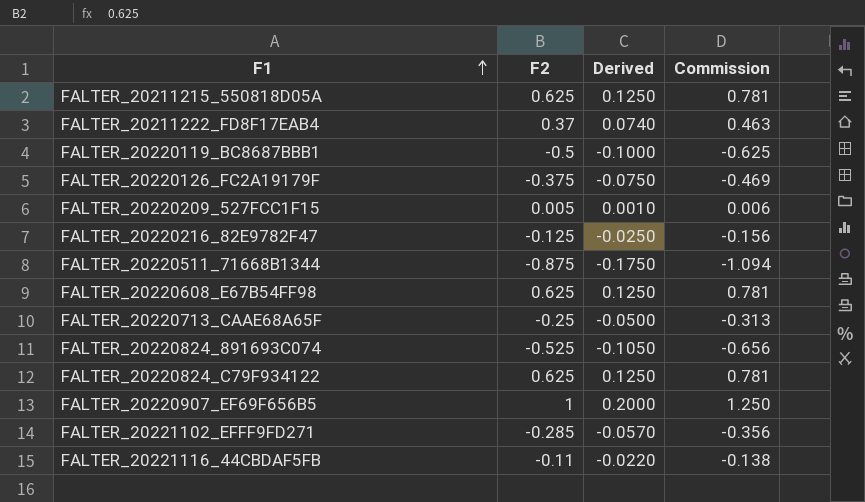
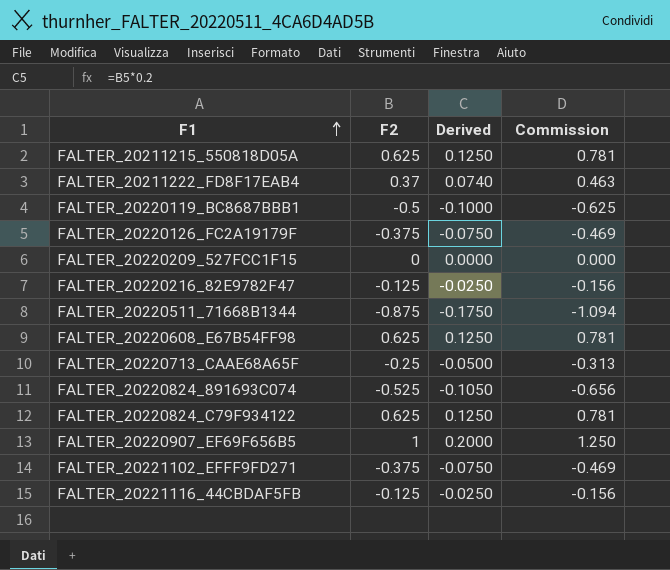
FALTER_20220209_527FCC1F15 | F2: 0.005 -> 0
FALTER_20220209_527FCC1F15 | Derived: 0.0010 -> 0.0000
FALTER_20220209_527FCC1F15 | Commission: 0.006 -> 0.000
FALTER_20221102_EFFF9FD271 | F2: -0.285 -> -0.375
FALTER_20221102_EFFF9FD271 | Derived: -0.0570 -> -0.0750
FALTER_20221102_EFFF9FD271 | Commission: -0.356 -> -0.469
FALTER_20221116_44CBDAF5FB | F2: -0.11 -> -0.125
FALTER_20221116_44CBDAF5FB | Derived: -0.0220 -> -0.0250
FALTER_20221116_44CBDAF5FB | Commission: -0.138 -> -0.156

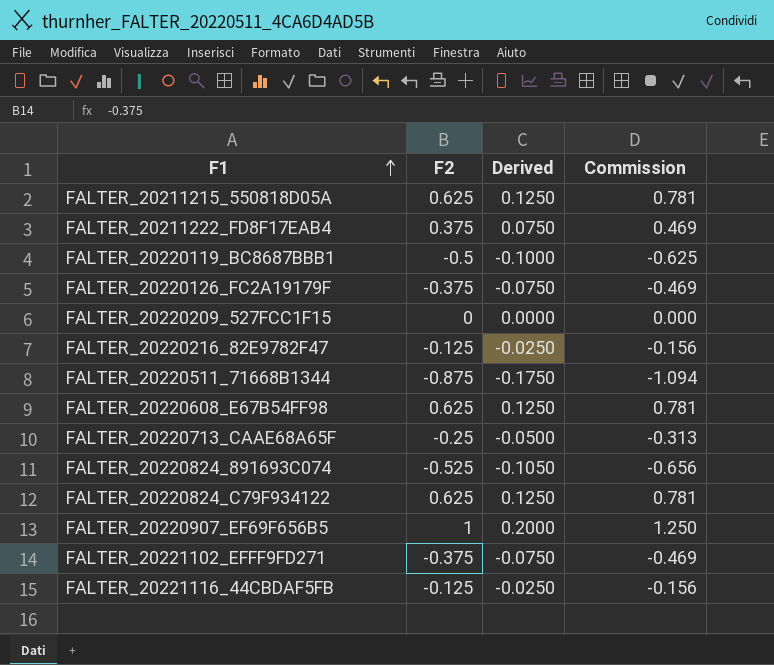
FALTER_20211222_FD8F17EAB4 | F2: 0.37 -> 0.375
FALTER_20211222_FD8F17EAB4 | Derived: 0.0740 -> 0.0750
FALTER_20211222_FD8F17EAB4 | Commission: 0.463 -> 0.469

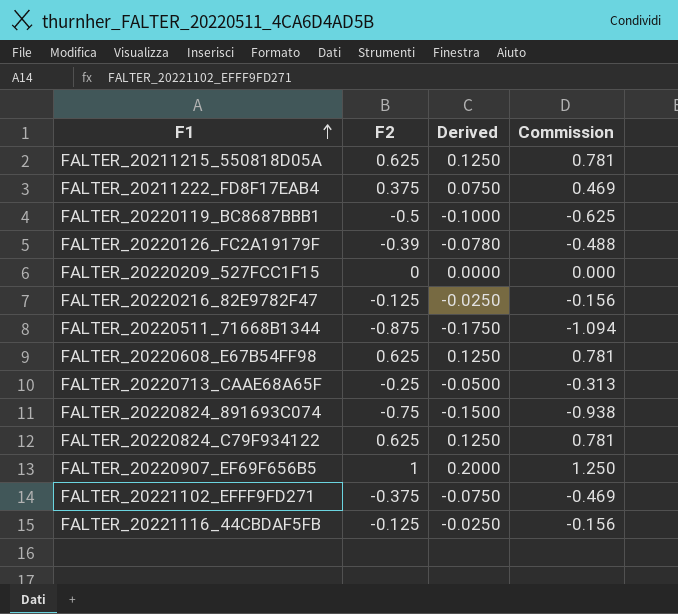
FALTER_20220126_FC2A19179F | F2: -0.375 -> -0.39
FALTER_20220126_FC2A19179F | Derived: -0.0750 -> -0.0780
FALTER_20220126_FC2A19179F | Commission: -0.469 -> -0.488
FALTER_20220824_891693C074 | F2: -0.525 -> -0.75
FALTER_20220824_891693C074 | Derived: -0.1050 -> -0.1500
FALTER_20220824_891693C074 | Commission: -0.656 -> -0.938

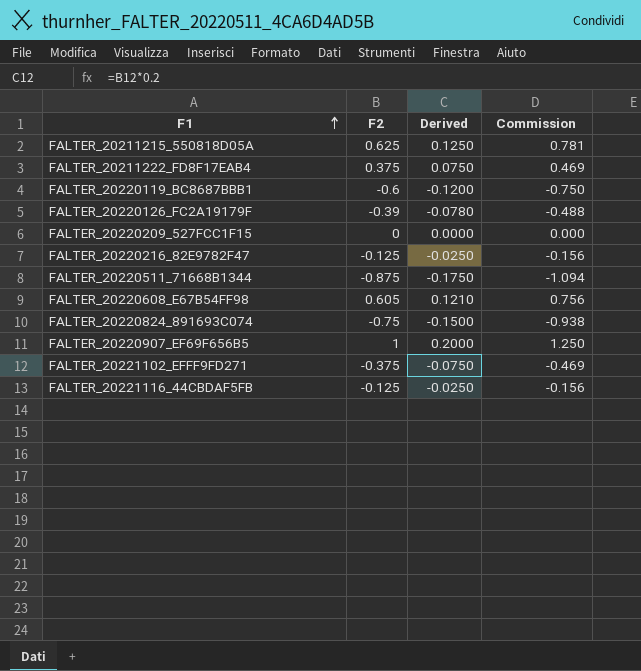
row FALTER_20220713_CAAE68A65F: -0.25 | -0.0500 | -0.313 -> none
row FALTER_20220824_C79F934122: 0.625 | 0.1250 | 0.781 -> none
FALTER_20220119_BC8687BBB1 | F2: -0.5 -> -0.6
FALTER_20220119_BC8687BBB1 | Derived: -0.1000 -> -0.1200
FALTER_20220119_BC8687BBB1 | Commission: -0.625 -> -0.750
FALTER_20220608_E67B54FF98 | F2: 0.625 -> 0.605
FALTER_20220608_E67B54FF98 | Derived: 0.1250 -> 0.1210
FALTER_20220608_E67B54FF98 | Commission: 0.781 -> 0.756

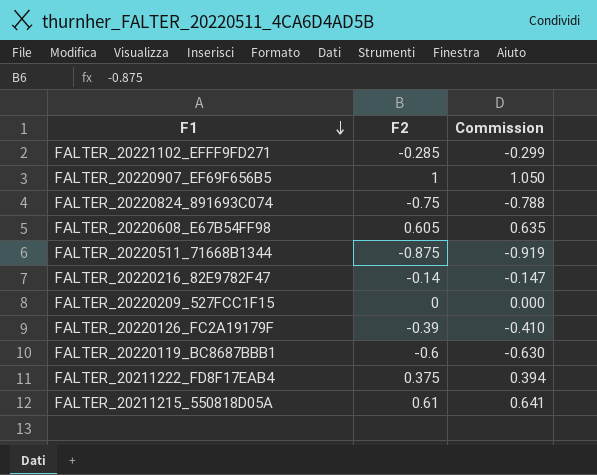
row order: F1 ascending -> F1 descending
column Derived | formula: [F2] * 0.2 -> none
column Commission | formula: [F2] * 1.25 -> [F2] * 1.05
row FALTER_20221116_44CBDAF5FB: -0.125 | -0.0250 | -0.156 -> none
FALTER_20221102_EFFF9FD271 | F2: -0.375 -> -0.285
FALTER_20220216_82E9782F47 | F2: -0.125 -> -0.14
FALTER_20211215_550818D05A | F2: 0.625 -> 0.61

